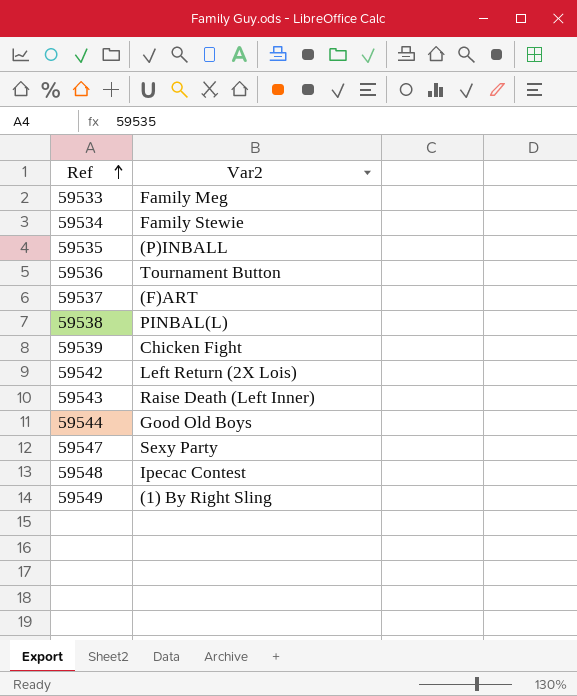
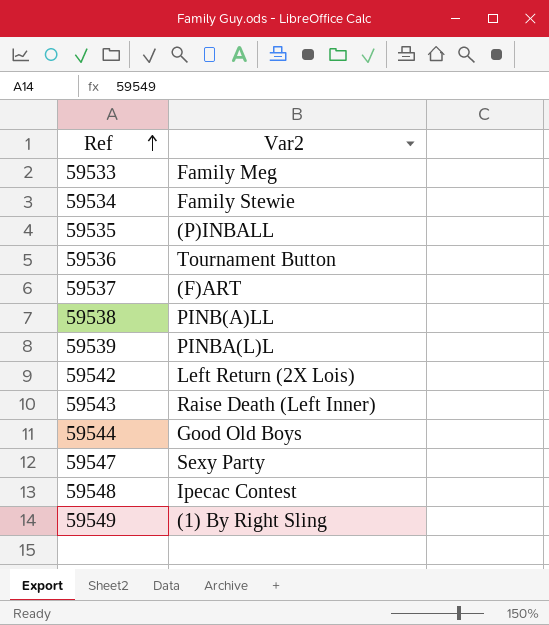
59538 | Var2: PINBAL(L) -> PINB(A)LL
59539 | Var2: Chicken Fight -> PINBA(L)L

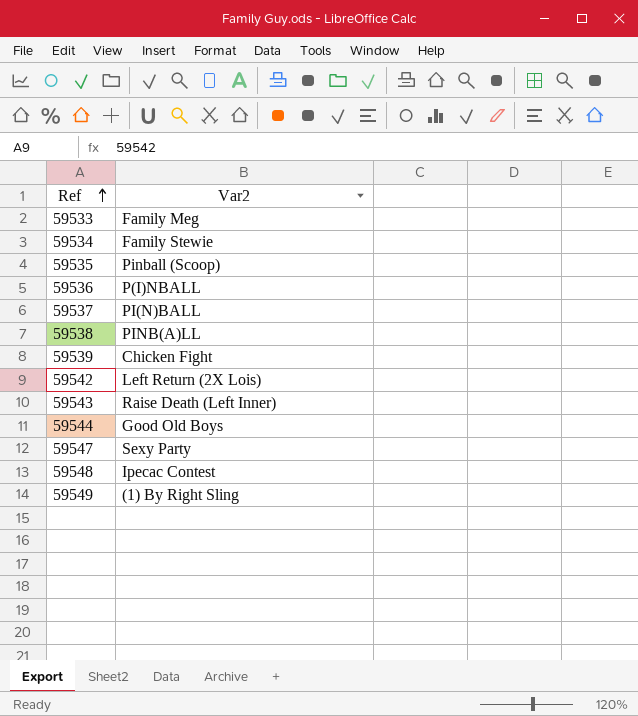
59535 | Var2: (P)INBALL -> Pinball (Scoop)
59536 | Var2: Tournament Button -> P(I)NBALL
59537 | Var2: (F)ART -> PI(N)BALL
59539 | Var2: PINBA(L)L -> Chicken Fight

